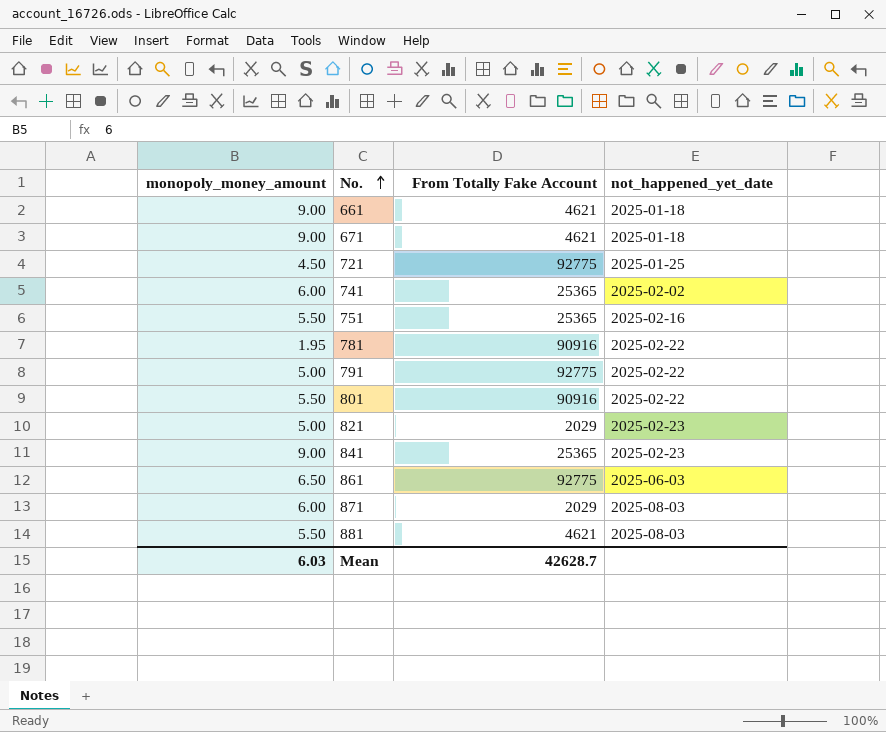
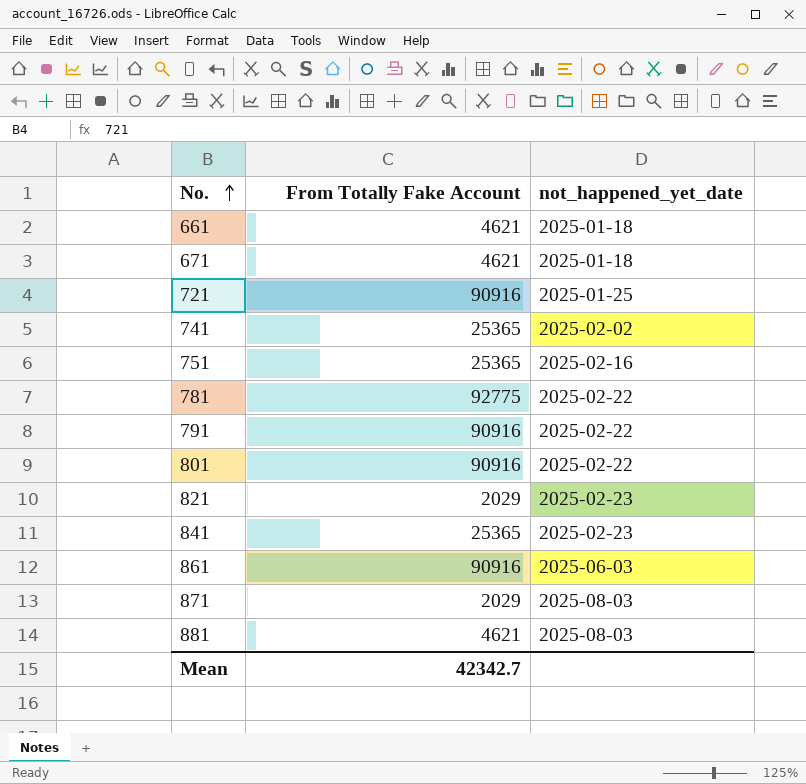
column monopoly_money_amount | position: 1 -> none
721 | From Totally Fake Account: 92775 -> 90916
781 | From Totally Fake Account: 90916 -> 92775
791 | From Totally Fake Account: 92775 -> 90916
861 | From Totally Fake Account: 92775 -> 90916
Mean | From Totally Fake Account: 42628.7 -> 42342.7

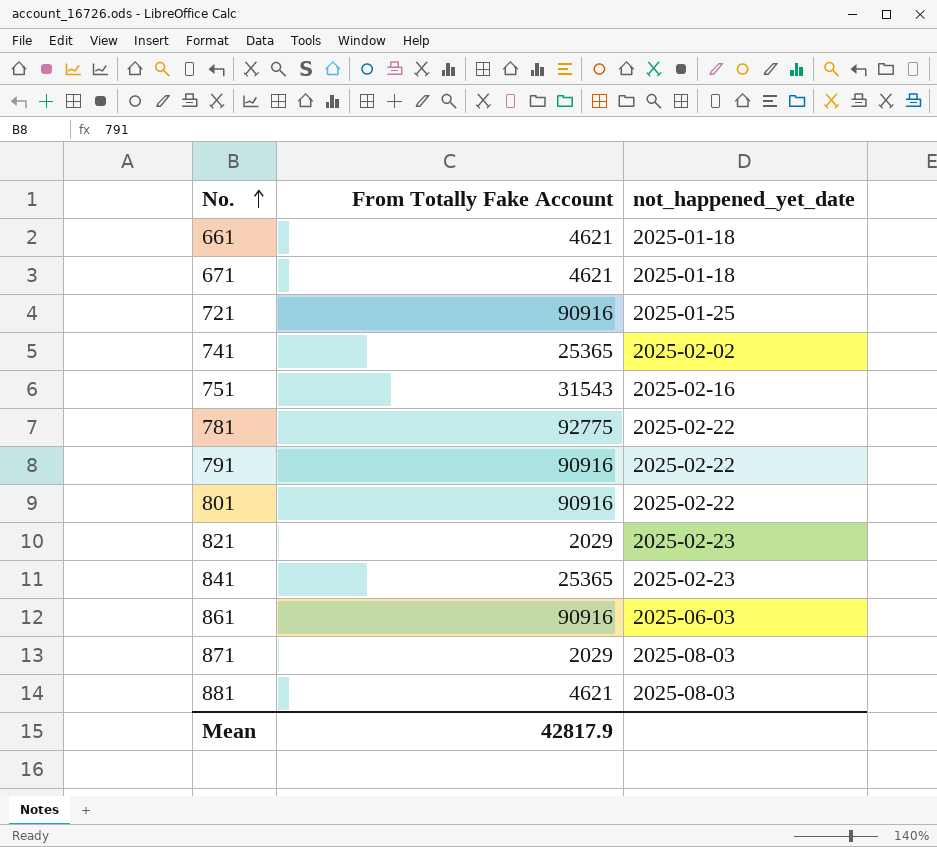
751 | From Totally Fake Account: 25365 -> 31543
Mean | From Totally Fake Account: 42342.7 -> 42817.9

